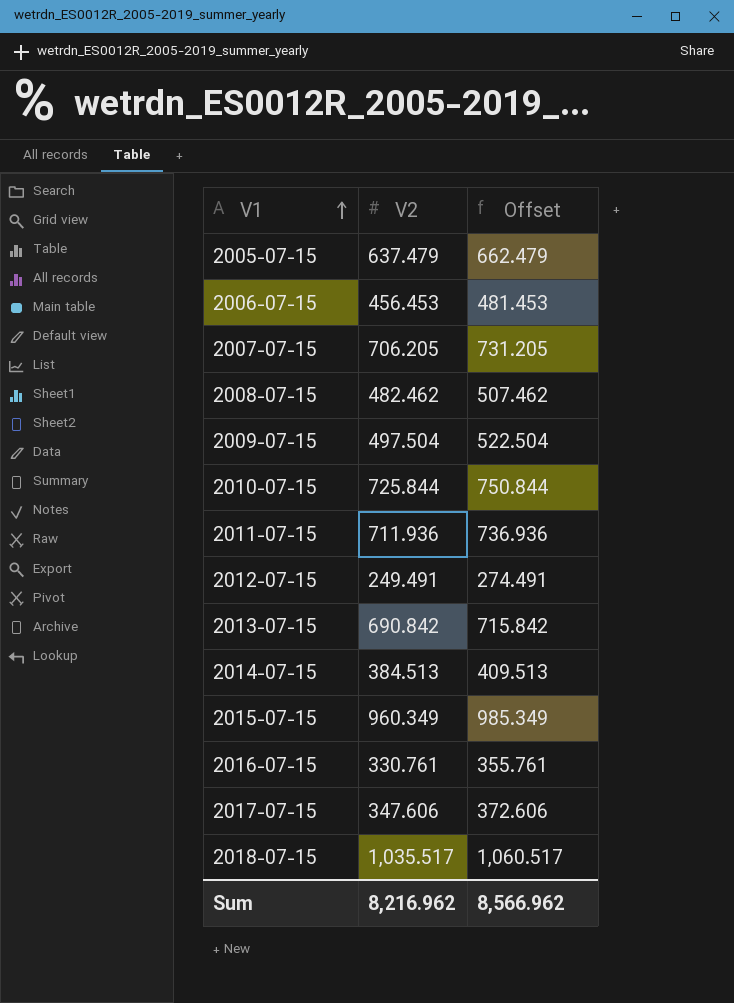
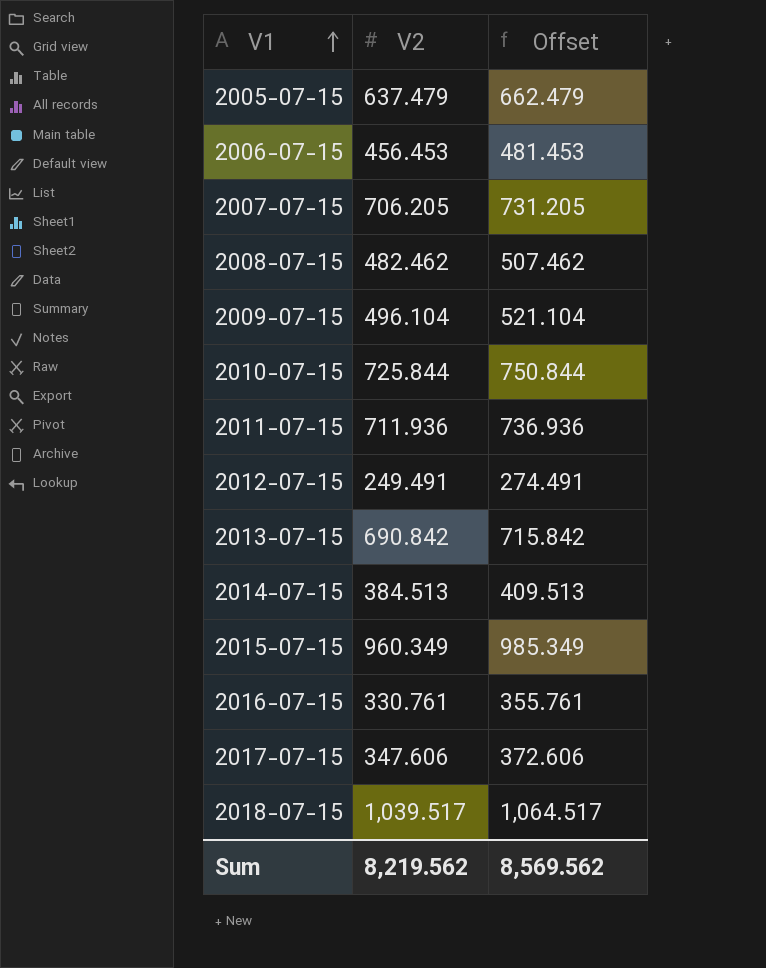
2009-07-15 | V2: 497.504 -> 496.104
2009-07-15 | Offset: 522.504 -> 521.104
2018-07-15 | V2: 1,035.517 -> 1,039.517
2018-07-15 | Offset: 1,060.517 -> 1,064.517
Sum | V2: 8,216.962 -> 8,219.562
Sum | Offset: 8,566.962 -> 8,569.562

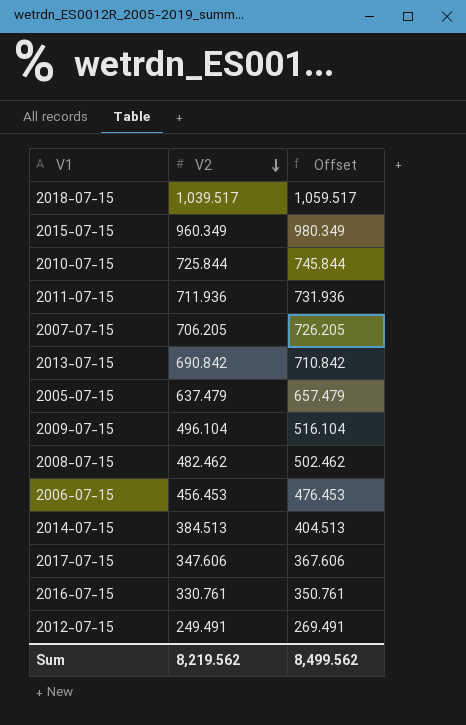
row order: V1 ascending -> V2 descending
column Offset | formula: [V2] + 25 -> [V2] + 20
Sum | Offset: 8,569.562 -> 8,499.562

